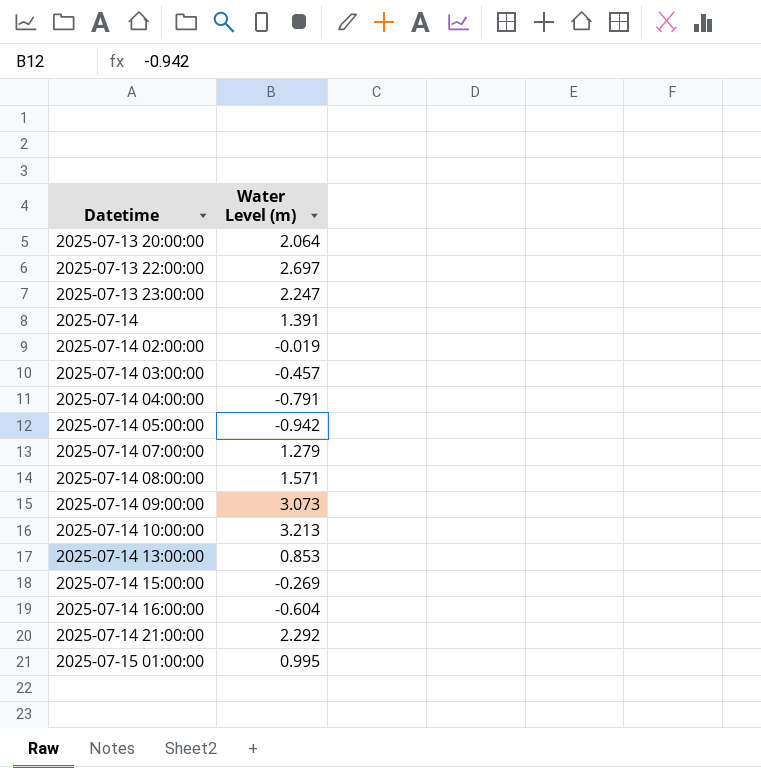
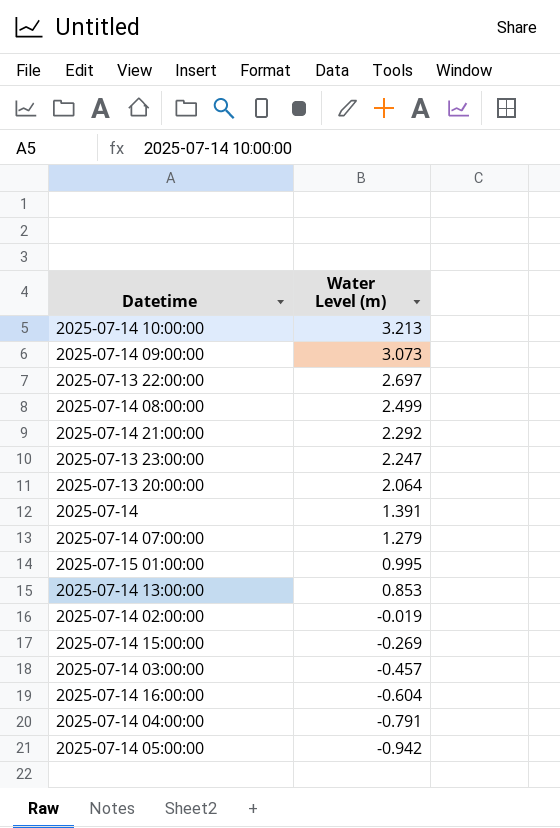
row order: Datetime ascending -> Water Level (m) descending
2025-07-14 08:00:00 | Water Level (m): 1.571 -> 2.499

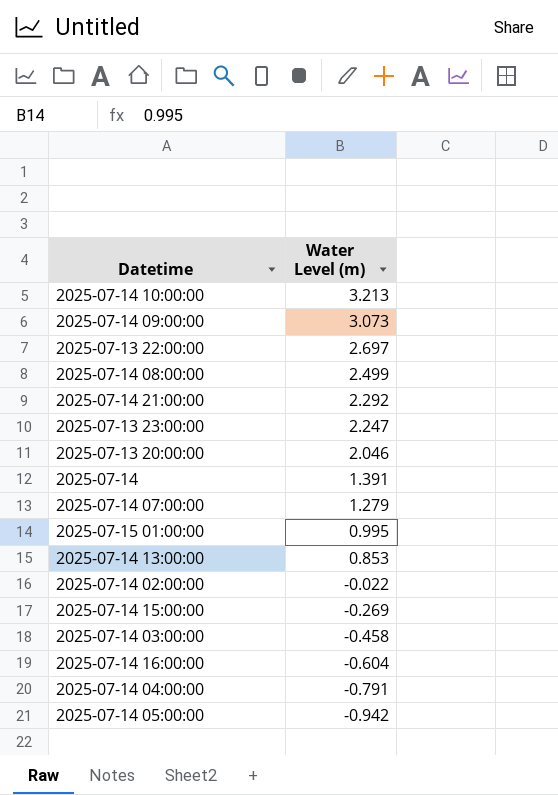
2025-07-13 20:00:00 | Water Level (m): 2.064 -> 2.046
2025-07-14 02:00:00 | Water Level (m): -0.019 -> -0.022
2025-07-14 03:00:00 | Water Level (m): -0.457 -> -0.458

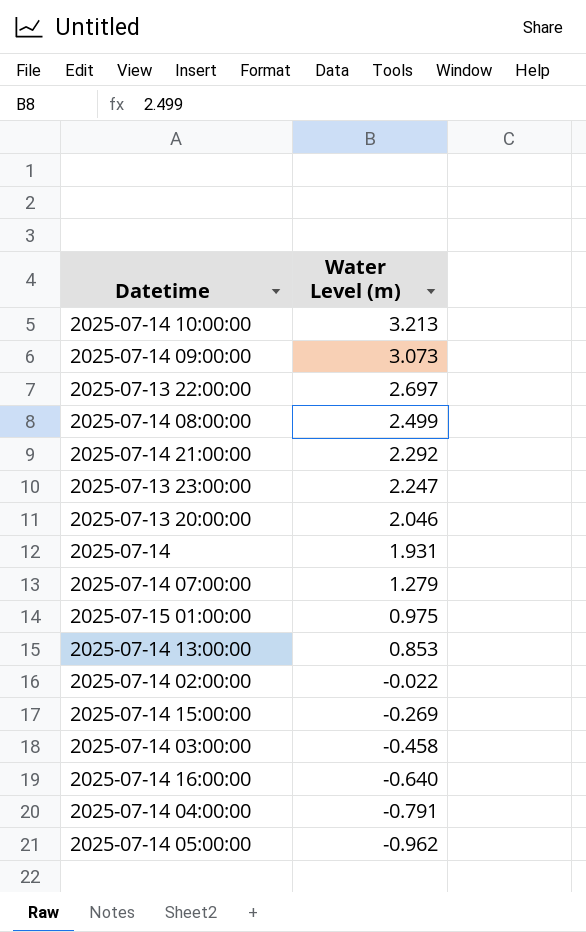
2025-07-14 | Water Level (m): 1.391 -> 1.931
2025-07-15 01:00:00 | Water Level (m): 0.995 -> 0.975
2025-07-14 16:00:00 | Water Level (m): -0.604 -> -0.640
2025-07-14 05:00:00 | Water Level (m): -0.942 -> -0.962

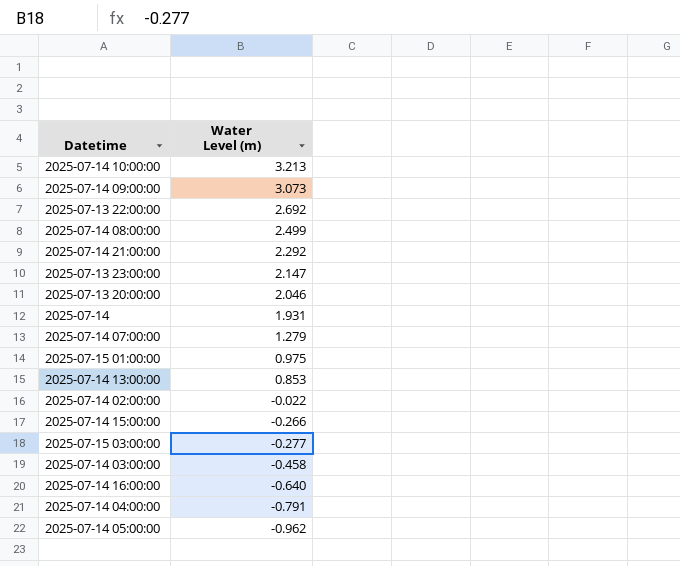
2025-07-13 22:00:00 | Water Level (m): 2.697 -> 2.692
2025-07-13 23:00:00 | Water Level (m): 2.247 -> 2.147
2025-07-14 15:00:00 | Water Level (m): -0.269 -> -0.266
row 2025-07-15 03:00:00: none -> -0.277

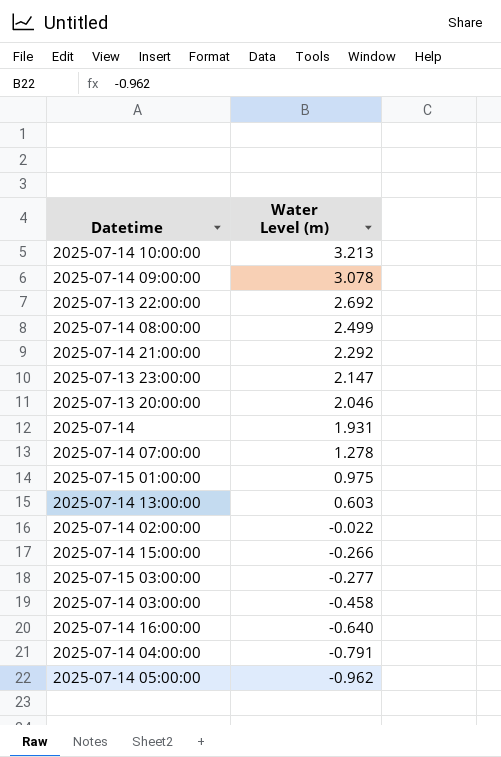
2025-07-14 09:00:00 | Water Level (m): 3.073 -> 3.078
2025-07-14 07:00:00 | Water Level (m): 1.279 -> 1.278
2025-07-14 13:00:00 | Water Level (m): 0.853 -> 0.603

